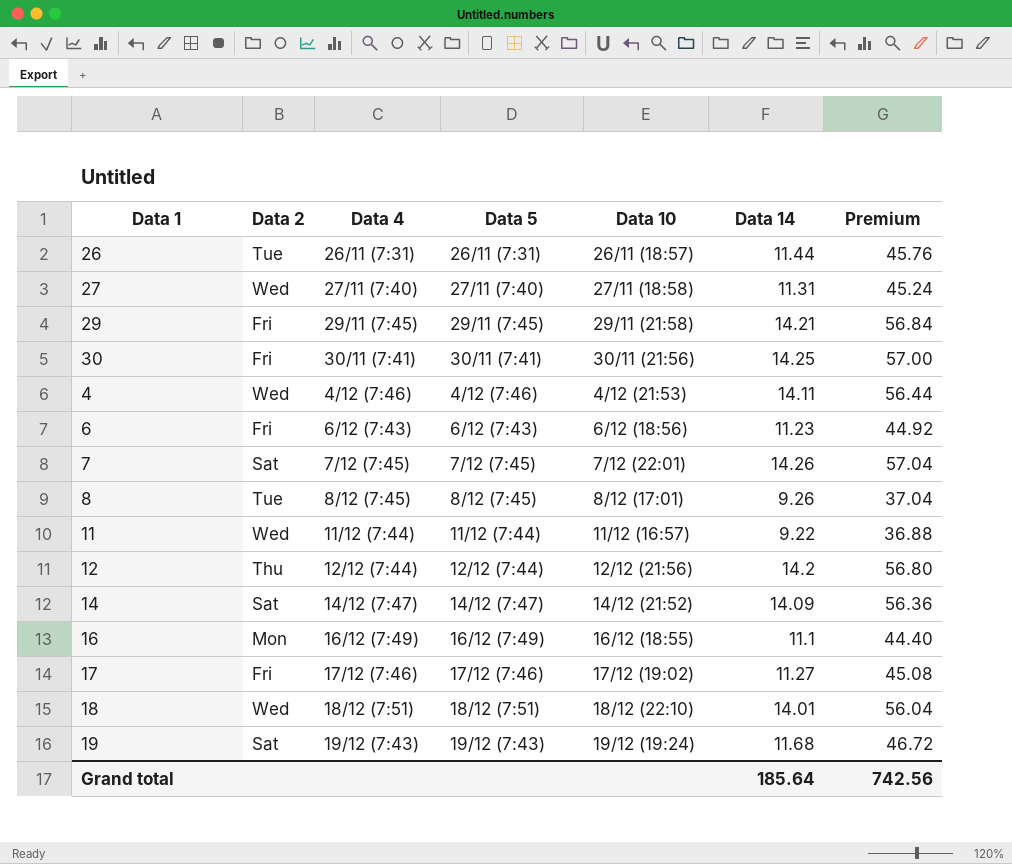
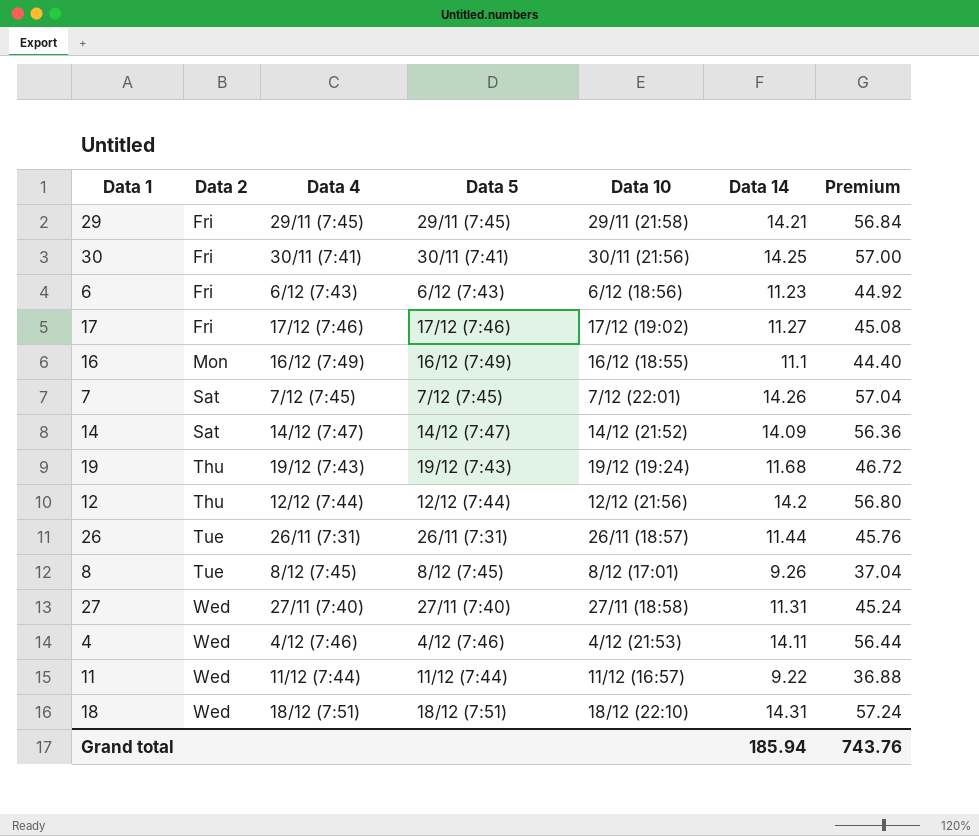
row order: none -> Data 2 ascending
19 | Data 2: Sat -> Thu
18 | Data 14: 14.01 -> 14.31
18 | Premium: 56.04 -> 57.24
Grand total | Data 14: 185.64 -> 185.94
Grand total | Premium: 742.56 -> 743.76

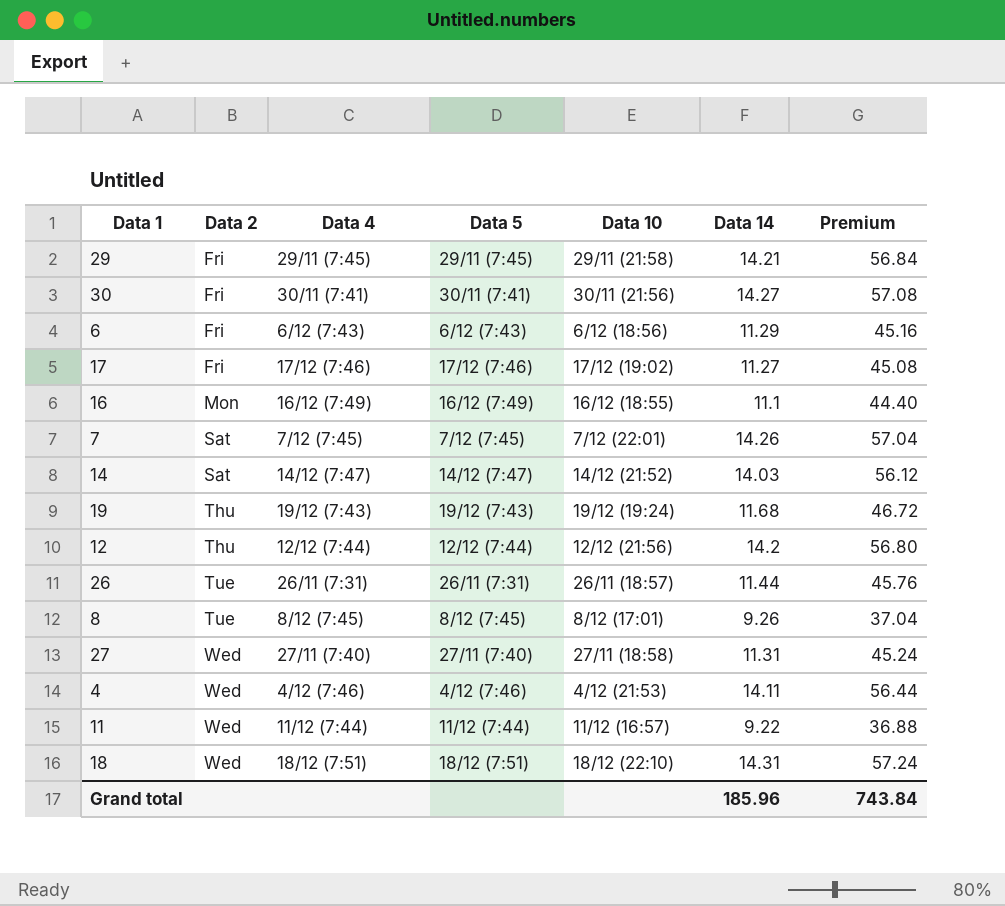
30 | Data 14: 14.25 -> 14.27
30 | Premium: 57.00 -> 57.08
6 | Data 14: 11.23 -> 11.29
6 | Premium: 44.92 -> 45.16
14 | Data 14: 14.09 -> 14.03
14 | Premium: 56.36 -> 56.12
Grand total | Data 14: 185.94 -> 185.96
Grand total | Premium: 743.76 -> 743.84

